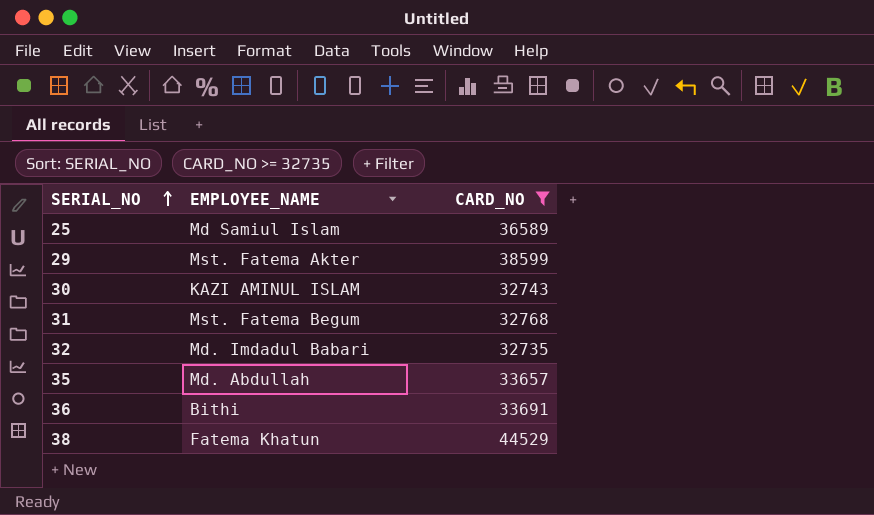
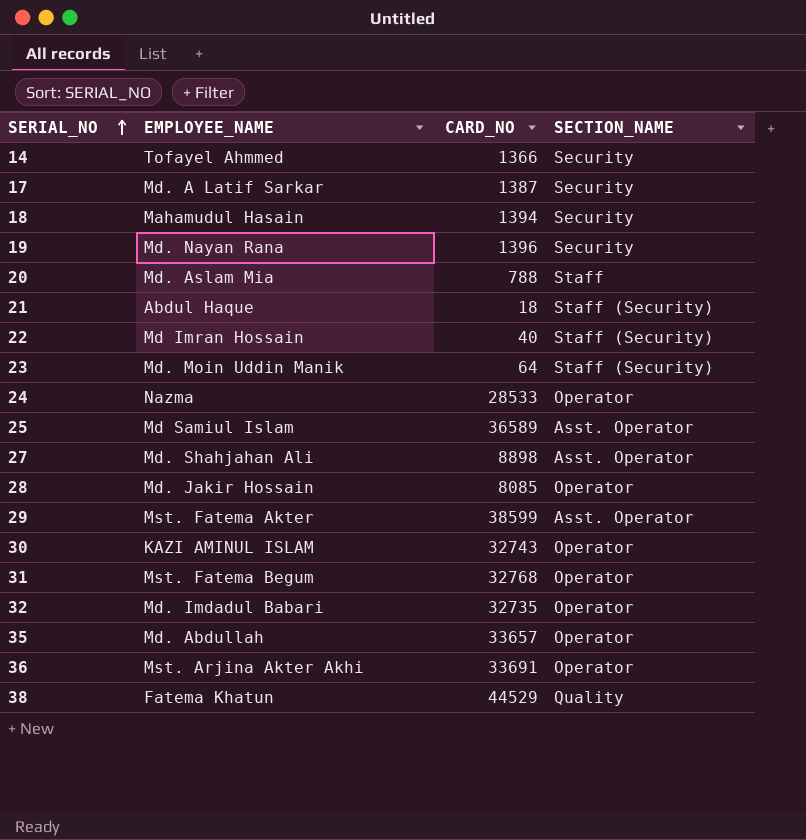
filter: CARD_NO >= 32735 -> none
column SECTION_NAME | position: none -> 4
36 | EMPLOYEE_NAME: Bithi -> Mst. Arjina Akter Akhi

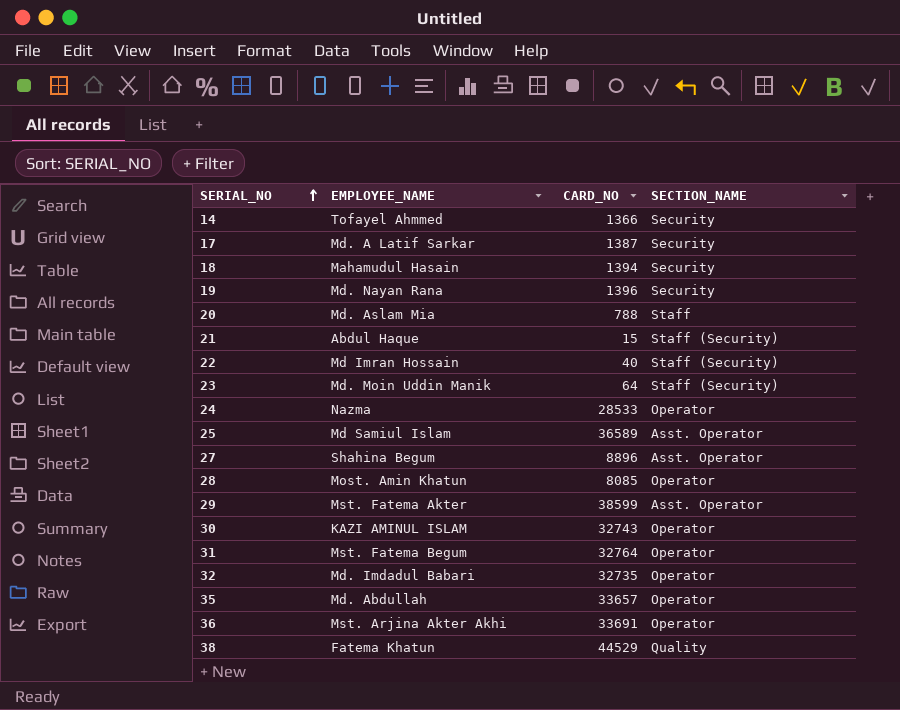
21 | CARD_NO: 18 -> 15
27 | EMPLOYEE_NAME: Md. Shahjahan Ali -> Shahina Begum
27 | CARD_NO: 8898 -> 8896
28 | EMPLOYEE_NAME: Md. Jakir Hossain -> Most. Amin Khatun
31 | CARD_NO: 32768 -> 32764

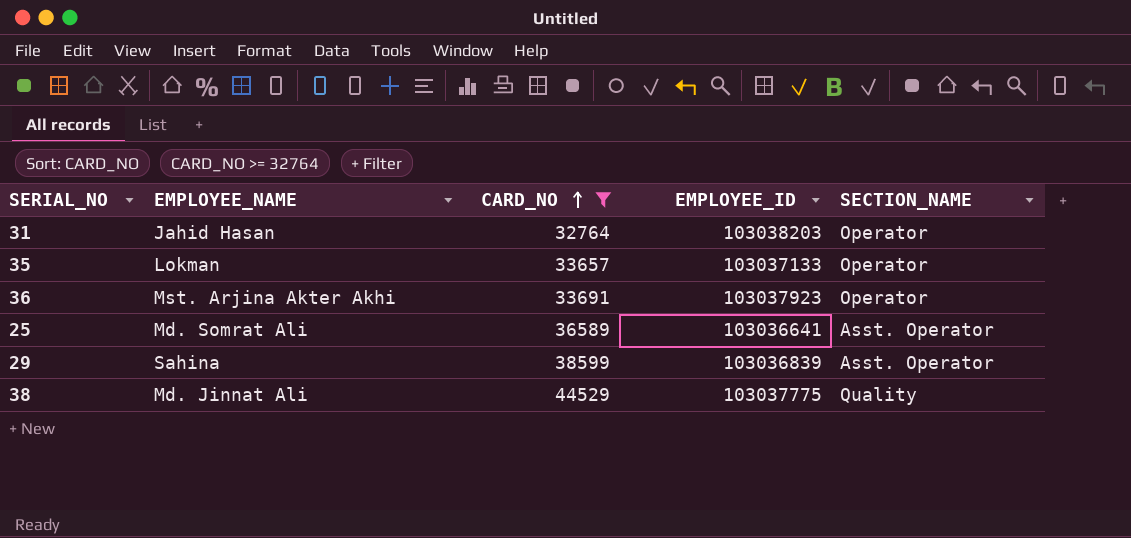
filter: none -> CARD_NO >= 32764
row order: SERIAL_NO ascending -> CARD_NO ascending
column EMPLOYEE_ID | position: none -> 4
31 | EMPLOYEE_NAME: Mst. Fatema Begum -> Jahid Hasan
35 | EMPLOYEE_NAME: Md. Abdullah -> Lokman
25 | EMPLOYEE_NAME: Md Samiul Islam -> Md. Somrat Ali
29 | EMPLOYEE_NAME: Mst. Fatema Akter -> Sahina
38 | EMPLOYEE_NAME: Fatema Khatun -> Md. Jinnat Ali

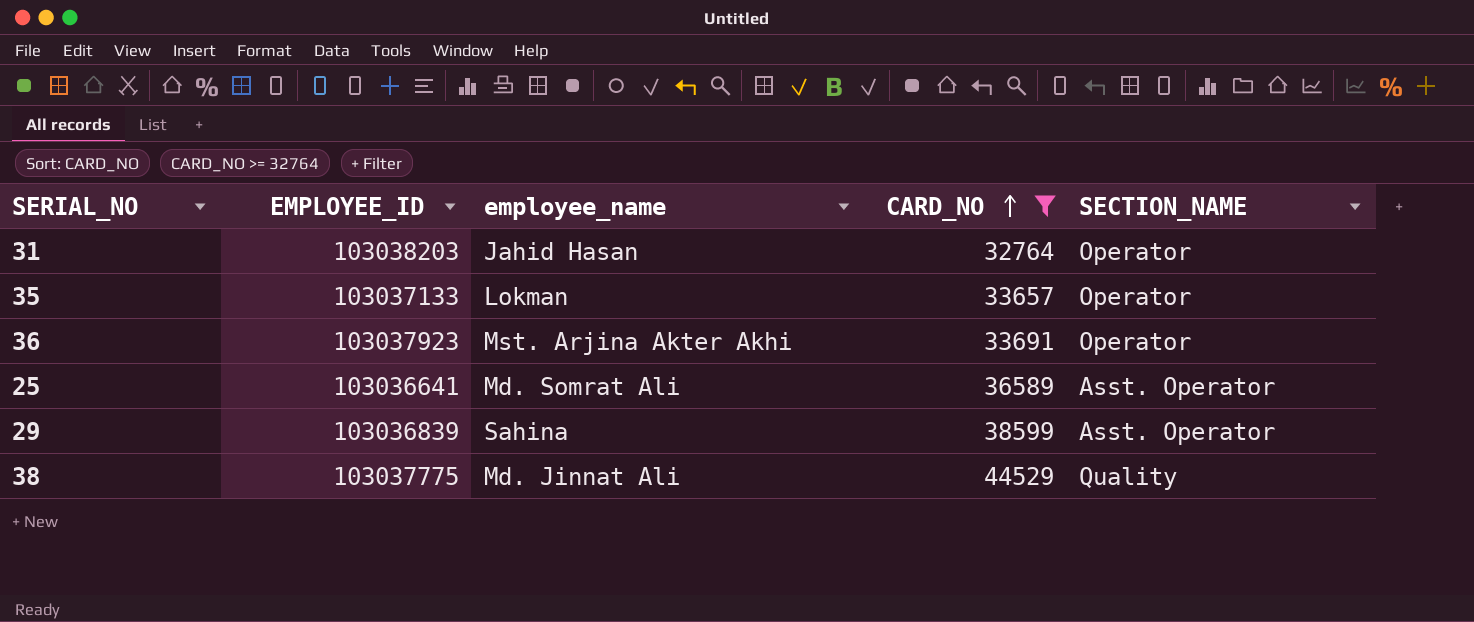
column EMPLOYEE_ID | position: 4 -> 2
column name: EMPLOYEE_NAME -> employee_name

